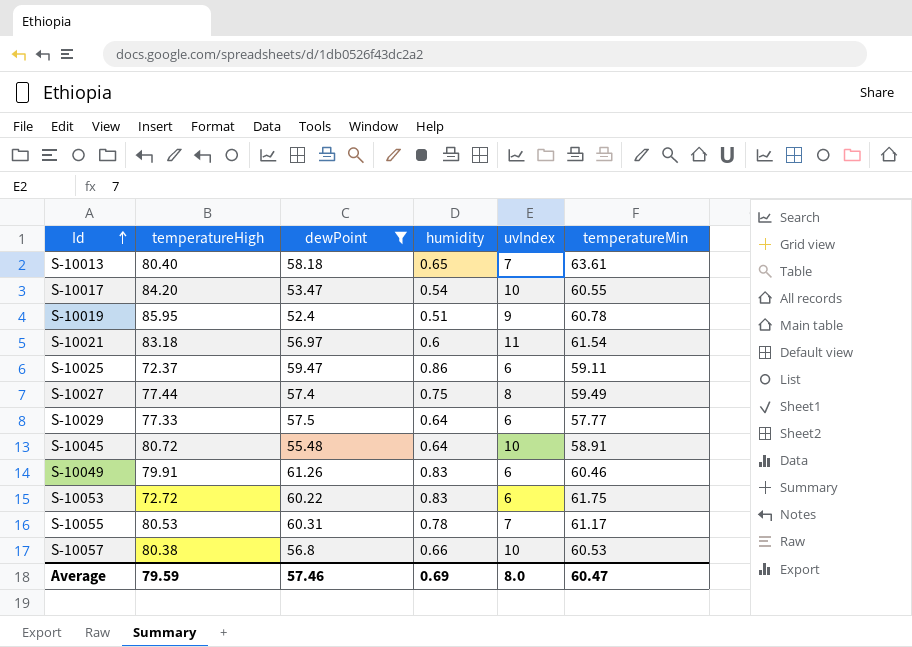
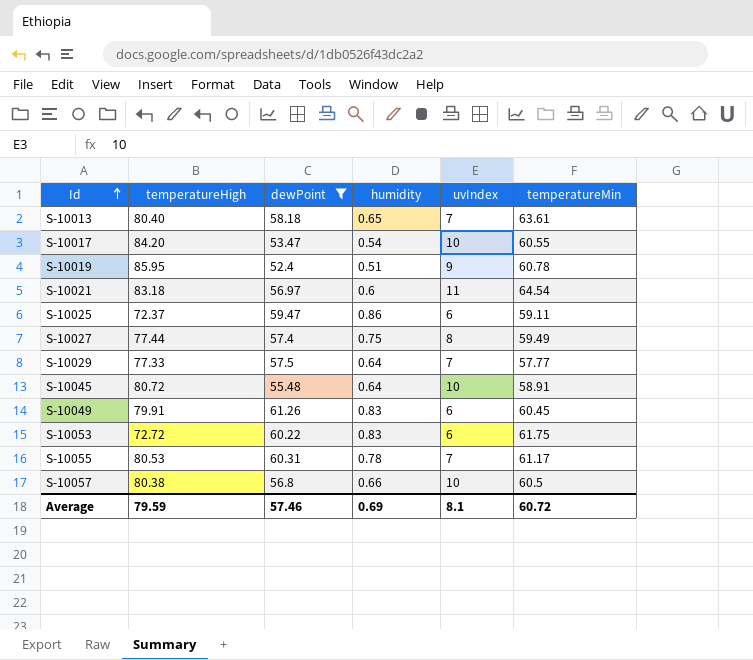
S-10021 | temperatureMin: 61.54 -> 64.54
S-10029 | uvIndex: 6 -> 7
S-10049 | temperatureMin: 60.46 -> 60.45
S-10057 | temperatureMin: 60.53 -> 60.5
Average | uvIndex: 8.0 -> 8.1
Average | temperatureMin: 60.47 -> 60.72

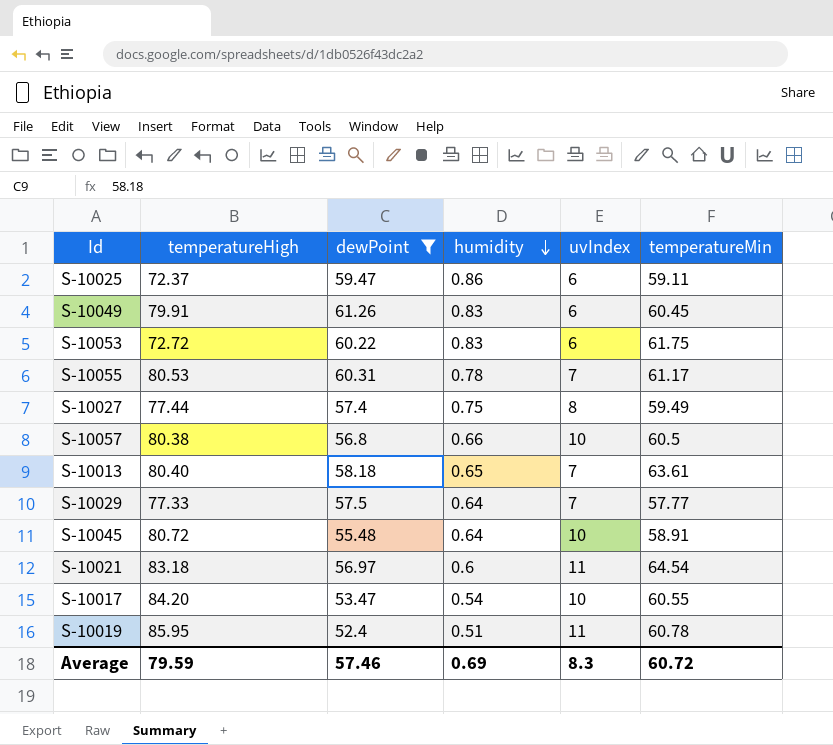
row order: Id ascending -> humidity descending
S-10019 | uvIndex: 9 -> 11
Average | uvIndex: 8.1 -> 8.3

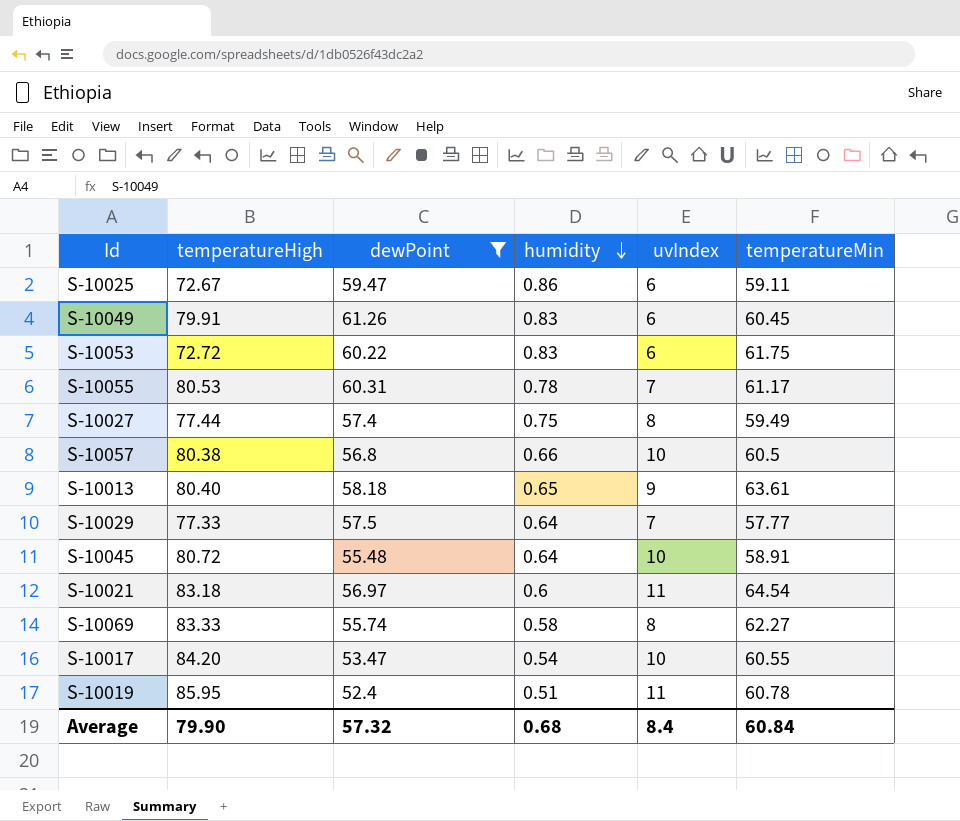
S-10025 | temperatureHigh: 72.37 -> 72.67
S-10013 | uvIndex: 7 -> 9
row S-10069: none -> 83.33 | 55.74 | 0.58 | 8 | 62.27
Average | temperatureHigh: 79.59 -> 79.90
Average | dewPoint: 57.46 -> 57.32
Average | humidity: 0.69 -> 0.68
Average | uvIndex: 8.3 -> 8.4
Average | temperatureMin: 60.72 -> 60.84

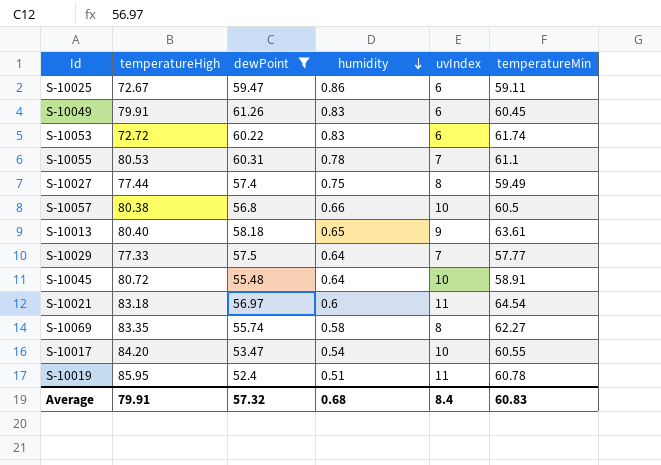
S-10053 | temperatureMin: 61.75 -> 61.74
S-10055 | temperatureMin: 61.17 -> 61.1
S-10069 | temperatureHigh: 83.33 -> 83.35
Average | temperatureHigh: 79.90 -> 79.91
Average | temperatureMin: 60.84 -> 60.83

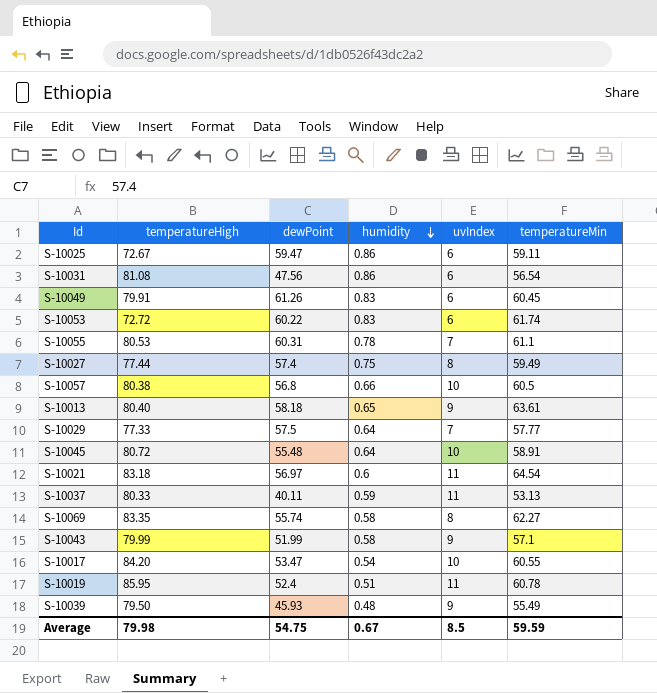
filter: dewPoint >= 52.4 -> none
Average | temperatureHigh: 79.91 -> 79.98
Average | dewPoint: 57.32 -> 54.75
Average | humidity: 0.68 -> 0.67
Average | uvIndex: 8.4 -> 8.5
Average | temperatureMin: 60.83 -> 59.59

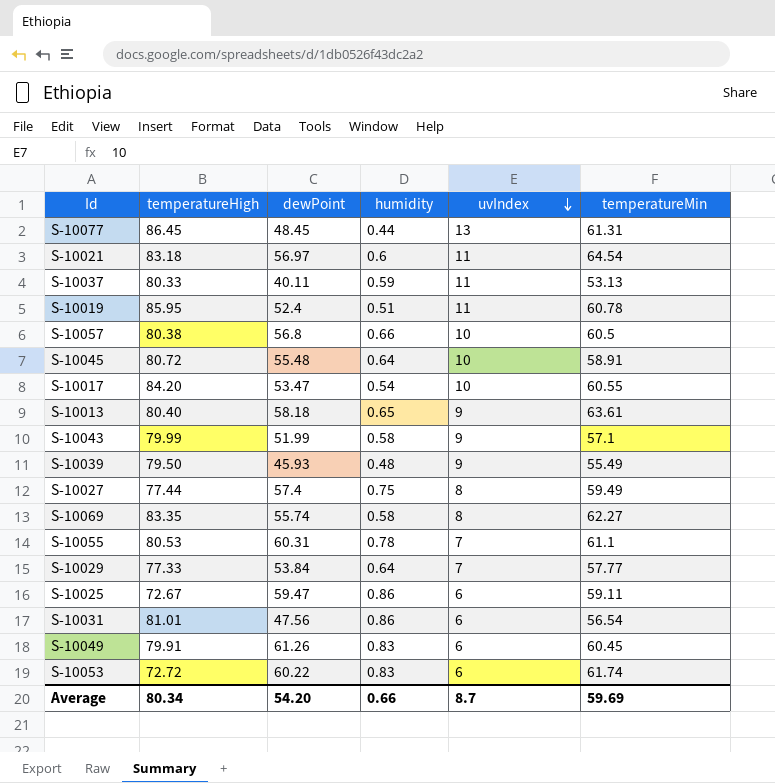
row order: humidity descending -> uvIndex descending
row S-10077: none -> 86.45 | 48.45 | 0.44 | 13 | 61.31
S-10029 | dewPoint: 57.5 -> 53.84
S-10031 | temperatureHigh: 81.08 -> 81.01
Average | temperatureHigh: 79.98 -> 80.34
Average | dewPoint: 54.75 -> 54.20
Average | humidity: 0.67 -> 0.66
Average | uvIndex: 8.5 -> 8.7
Average | temperatureMin: 59.59 -> 59.69

